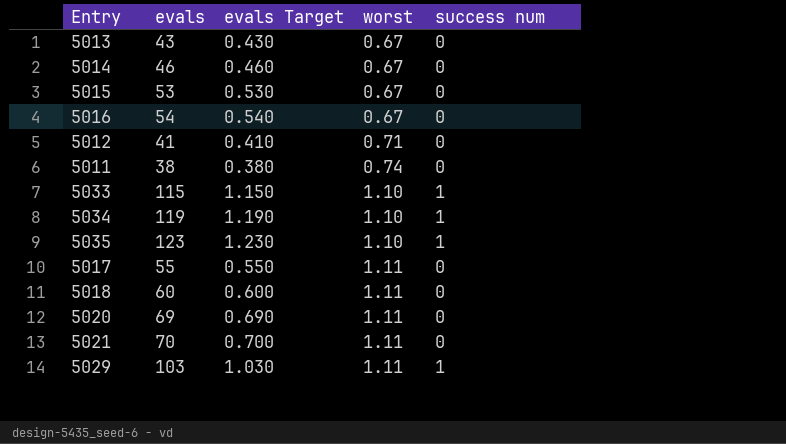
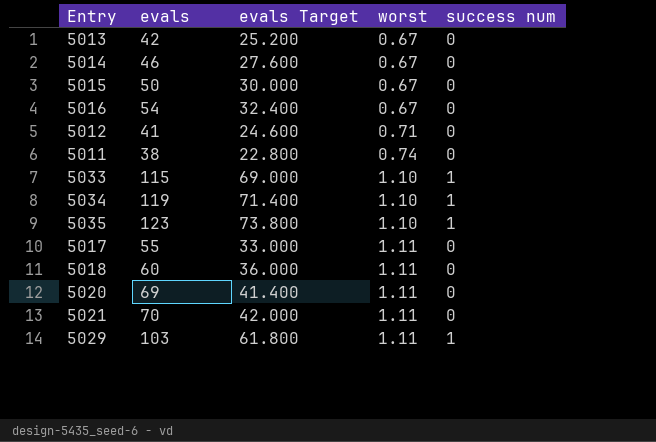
column evals Target | formula: [evals] * 0.01 -> [evals] * 0.6
5013 | evals: 43 -> 42
5015 | evals: 53 -> 50

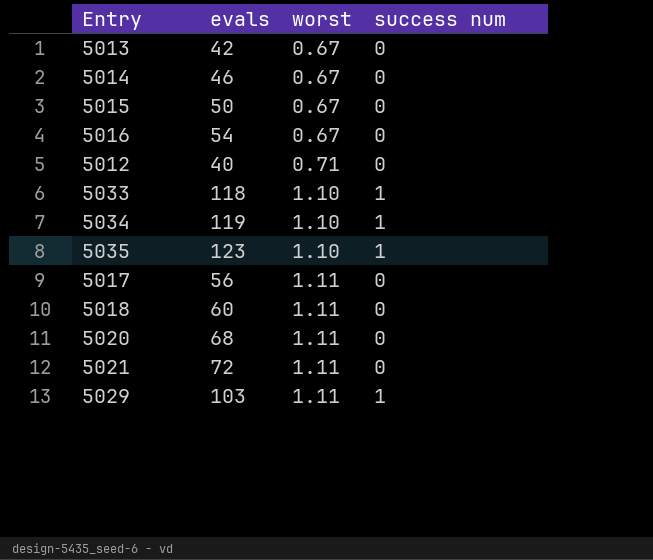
column evals Target | formula: [evals] * 0.6 -> none
row 5011: 38 | 22.800 | 0.74 | 0 -> none
5012 | evals: 41 -> 40
5033 | evals: 115 -> 118
5017 | evals: 55 -> 56
5020 | evals: 69 -> 68
5021 | evals: 70 -> 72

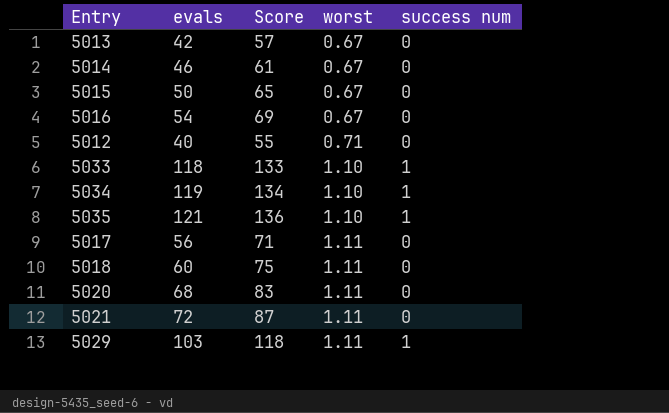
column Score | formula: none -> [evals] + 15
5035 | evals: 123 -> 121

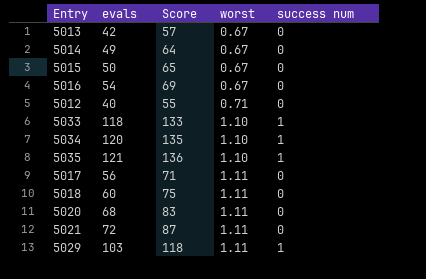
5014 | evals: 46 -> 49
5014 | Score: 61 -> 64
5034 | evals: 119 -> 120
5034 | Score: 134 -> 135

